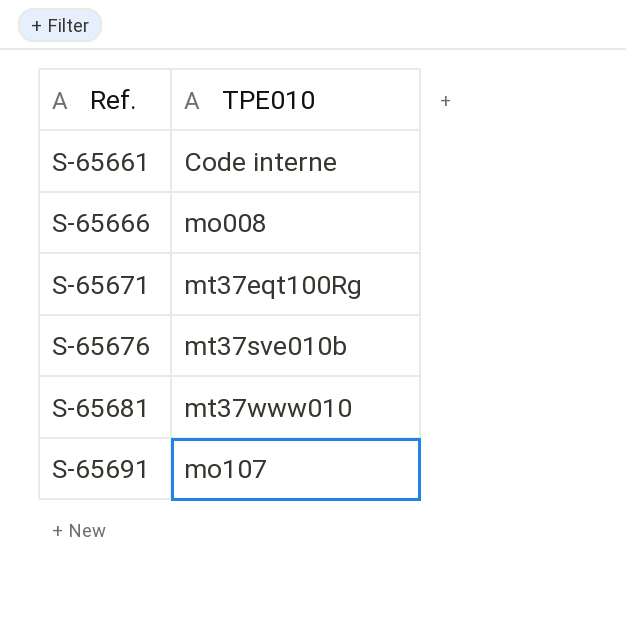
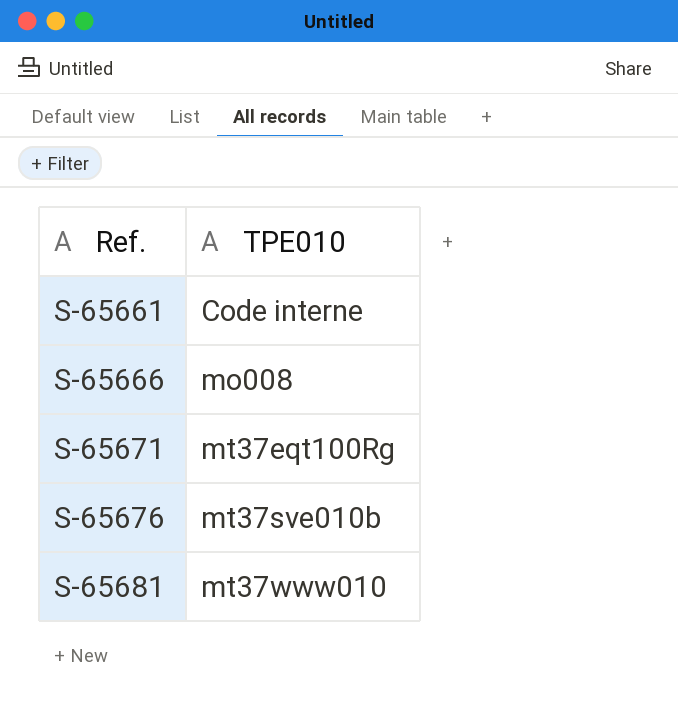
row S-65691: mo107 -> none

